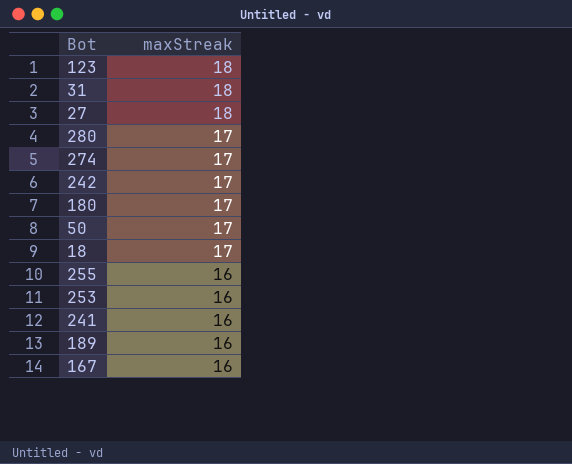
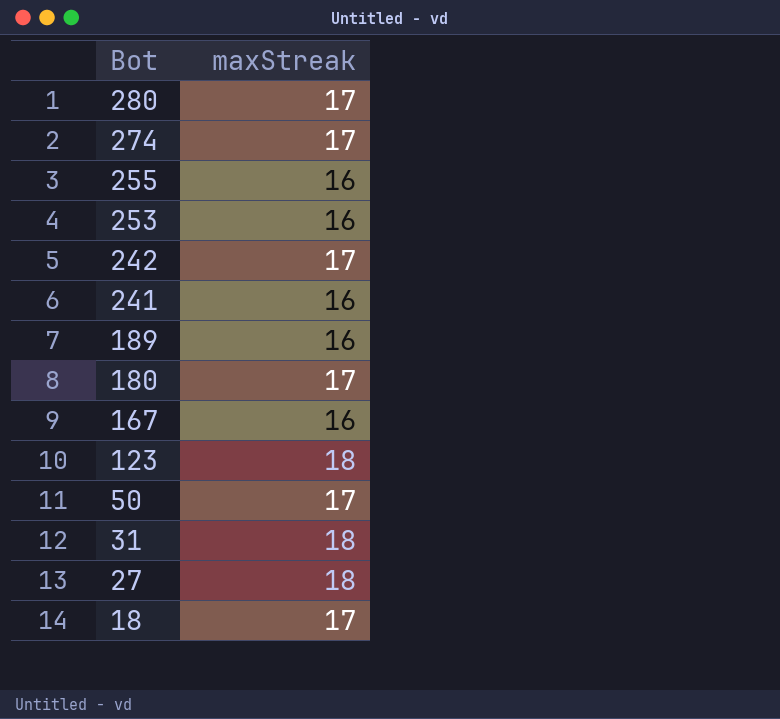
row order: maxStreak descending -> Bot descending

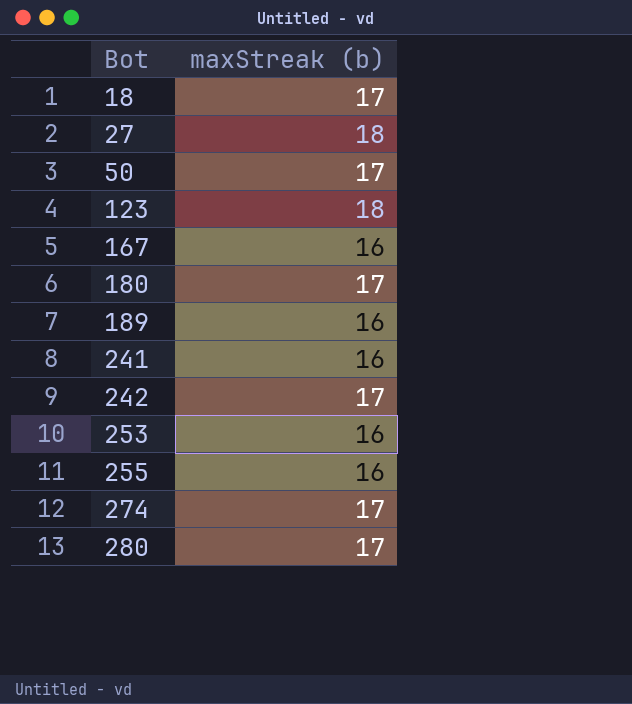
row order: Bot descending -> Bot ascending
column name: maxStreak -> maxStreak (b)
row 31: 18 -> none

